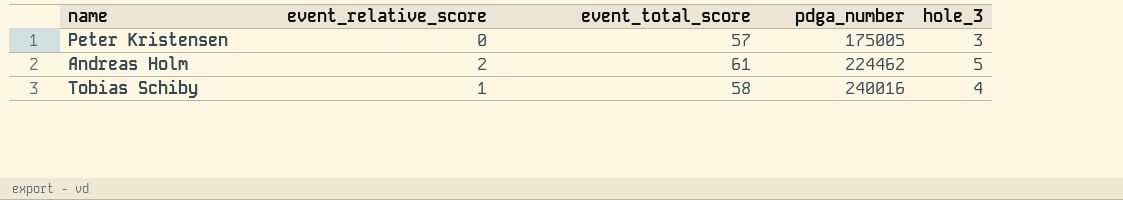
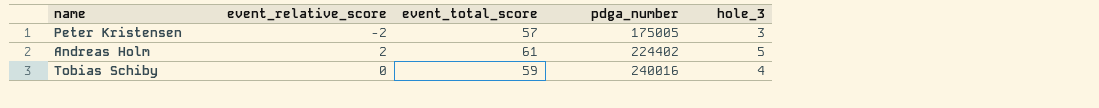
Peter Kristensen | event_relative_score: 0 -> -2
Andreas Holm | pdga_number: 224462 -> 224402
Tobias Schiby | event_relative_score: 1 -> 0
Tobias Schiby | event_total_score: 58 -> 59

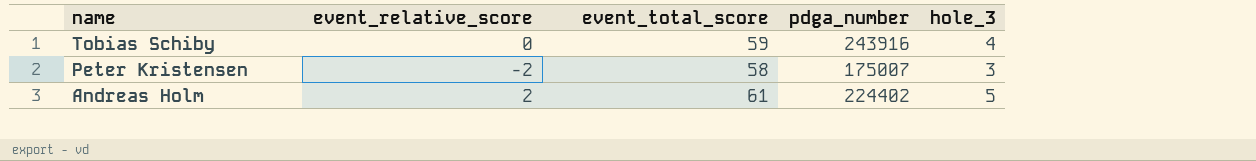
row order: pdga_number ascending -> name descending
Tobias Schiby | pdga_number: 240016 -> 243916
Peter Kristensen | event_total_score: 57 -> 58
Peter Kristensen | pdga_number: 175005 -> 175007

